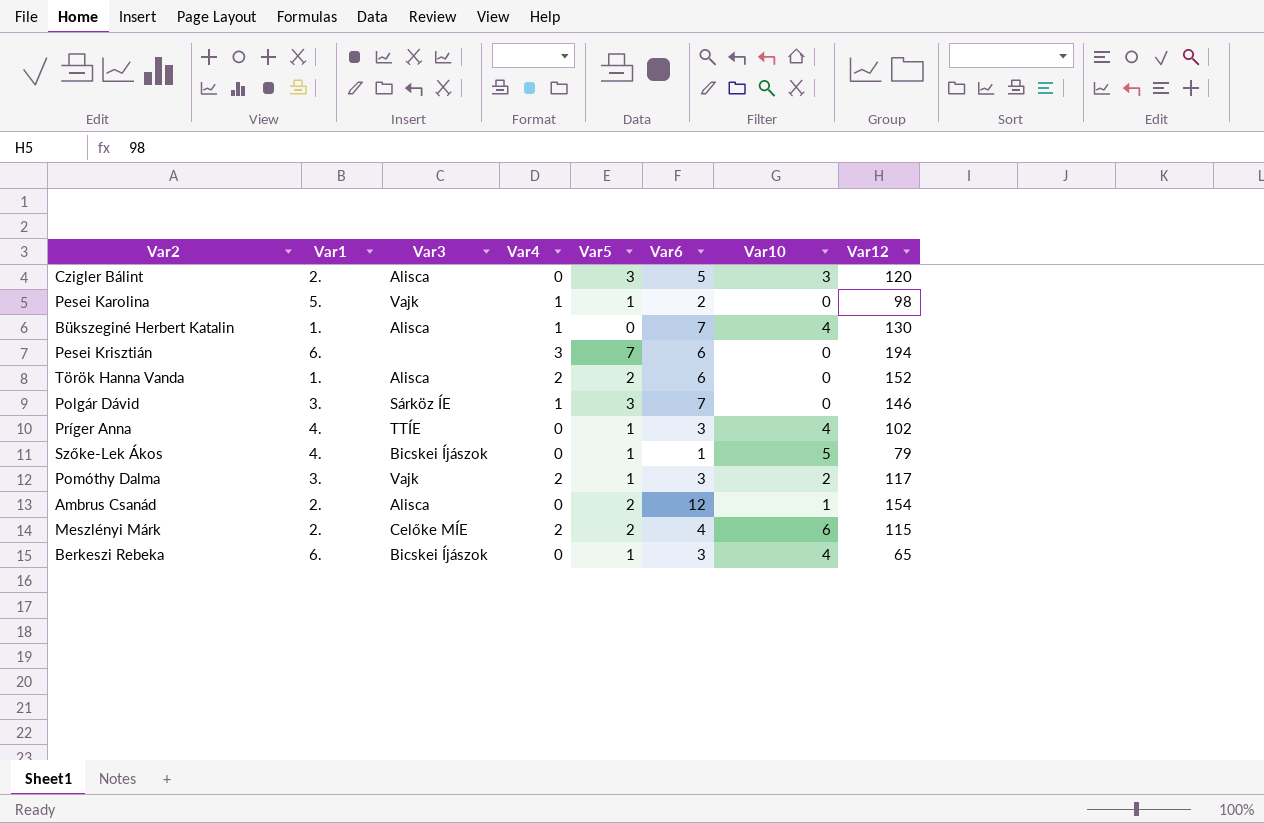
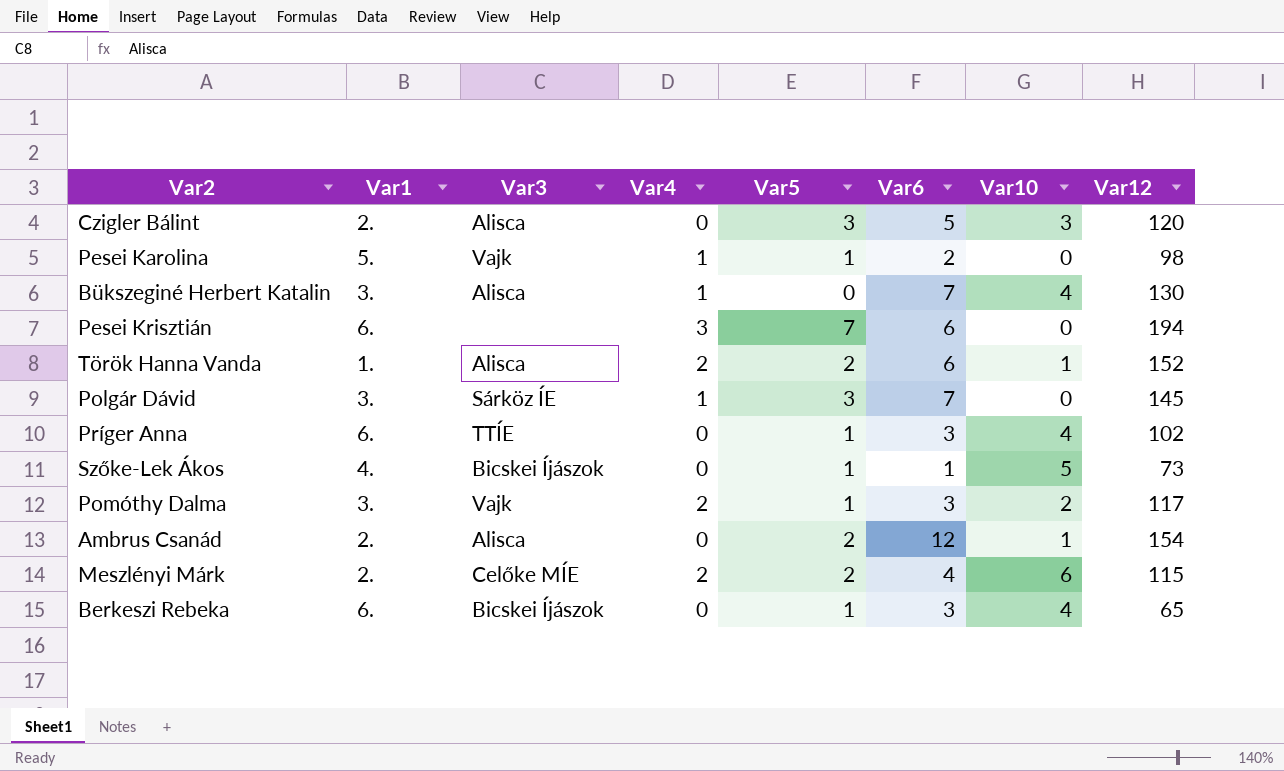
Bükszeginé Herbert Katalin | Var1: 1. -> 3.
Török Hanna Vanda | Var10: 0 -> 1
Polgár Dávid | Var12: 146 -> 145
Príger Anna | Var1: 4. -> 6.
Szőke-Lek Ákos | Var12: 79 -> 73

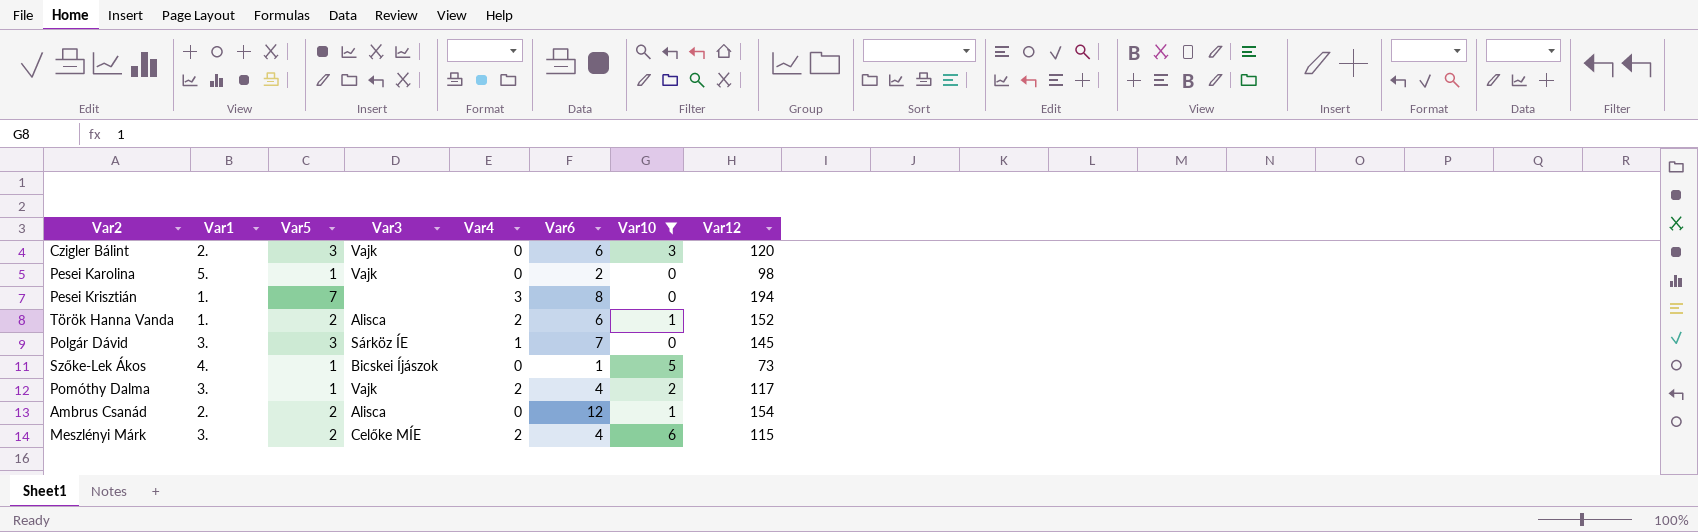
filter: none -> Var10 != 4
column Var5 | position: 5 -> 3
Czigler Bálint | Var3: Alisca -> Vajk
Czigler Bálint | Var6: 5 -> 6
Pesei Karolina | Var4: 1 -> 0
Pesei Krisztián | Var1: 6. -> 1.
Pesei Krisztián | Var6: 6 -> 8
Pomóthy Dalma | Var6: 3 -> 4
Meszlényi Márk | Var1: 2. -> 3.

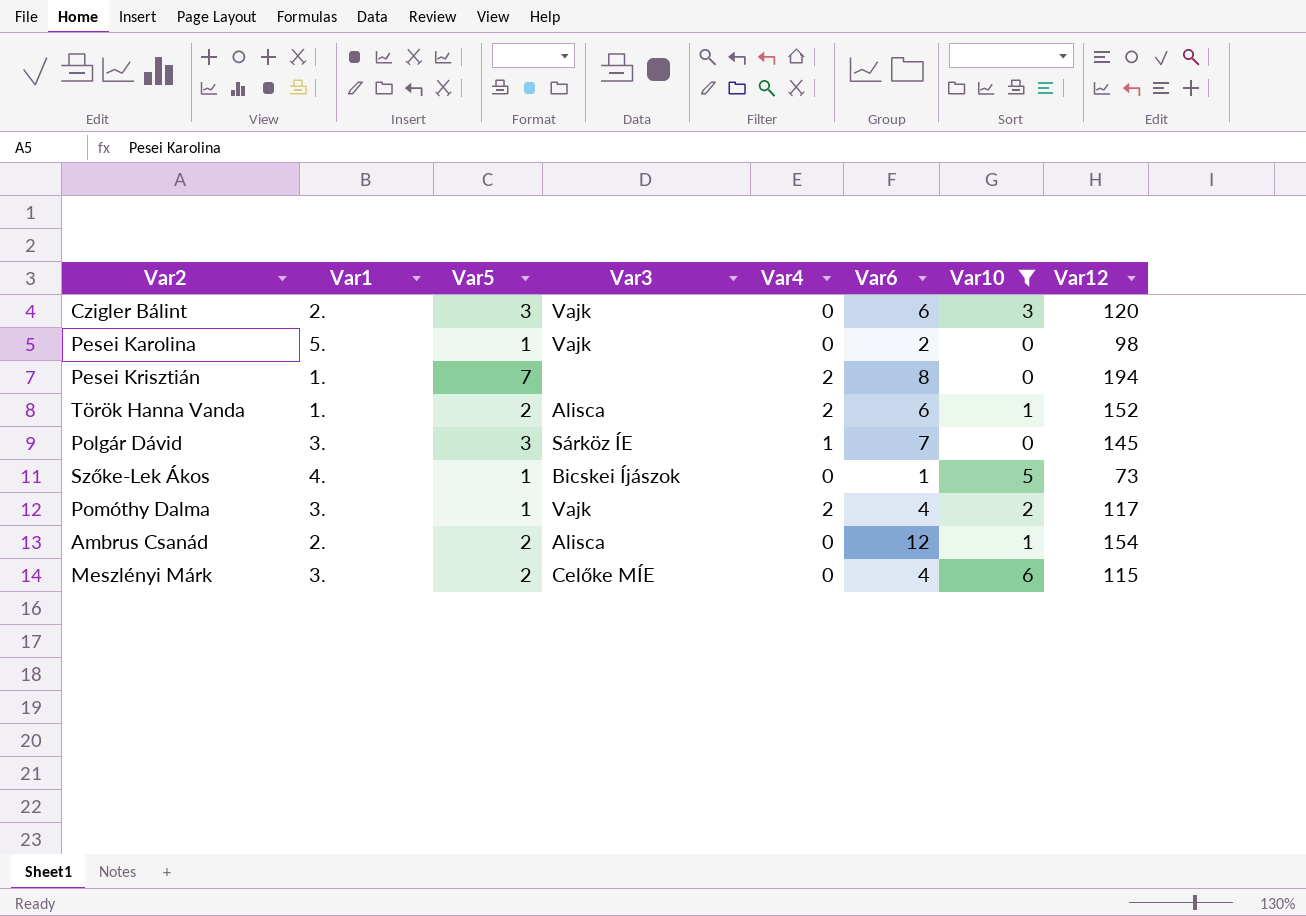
Pesei Krisztián | Var4: 3 -> 2
Meszlényi Márk | Var4: 2 -> 0

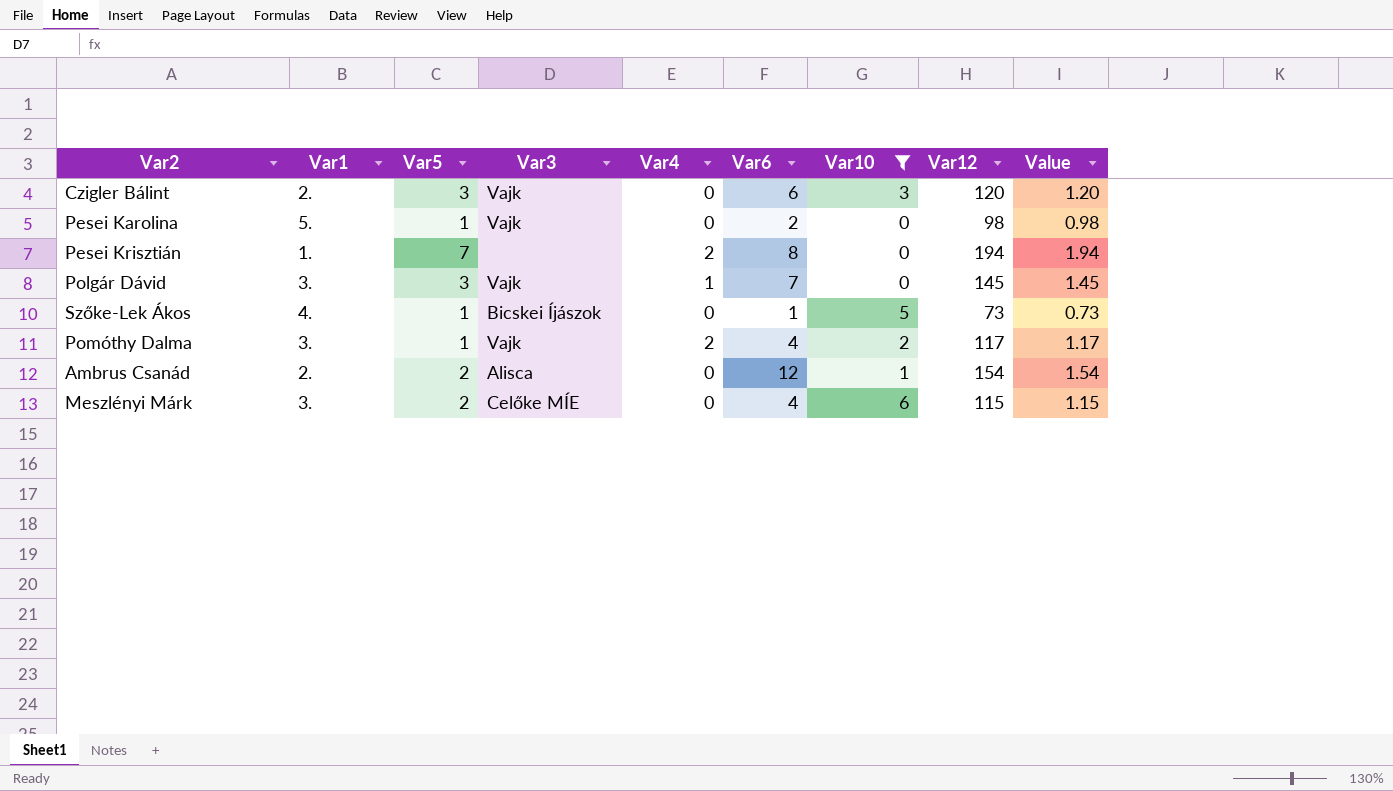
column Value | formula: none -> [Var12] * 0.01
row Török Hanna Vanda: 1. | 2 | Alisca | 2 | 6 | 1 | 152 -> none
Polgár Dávid | Var3: Sárköz ÍE -> Vajk

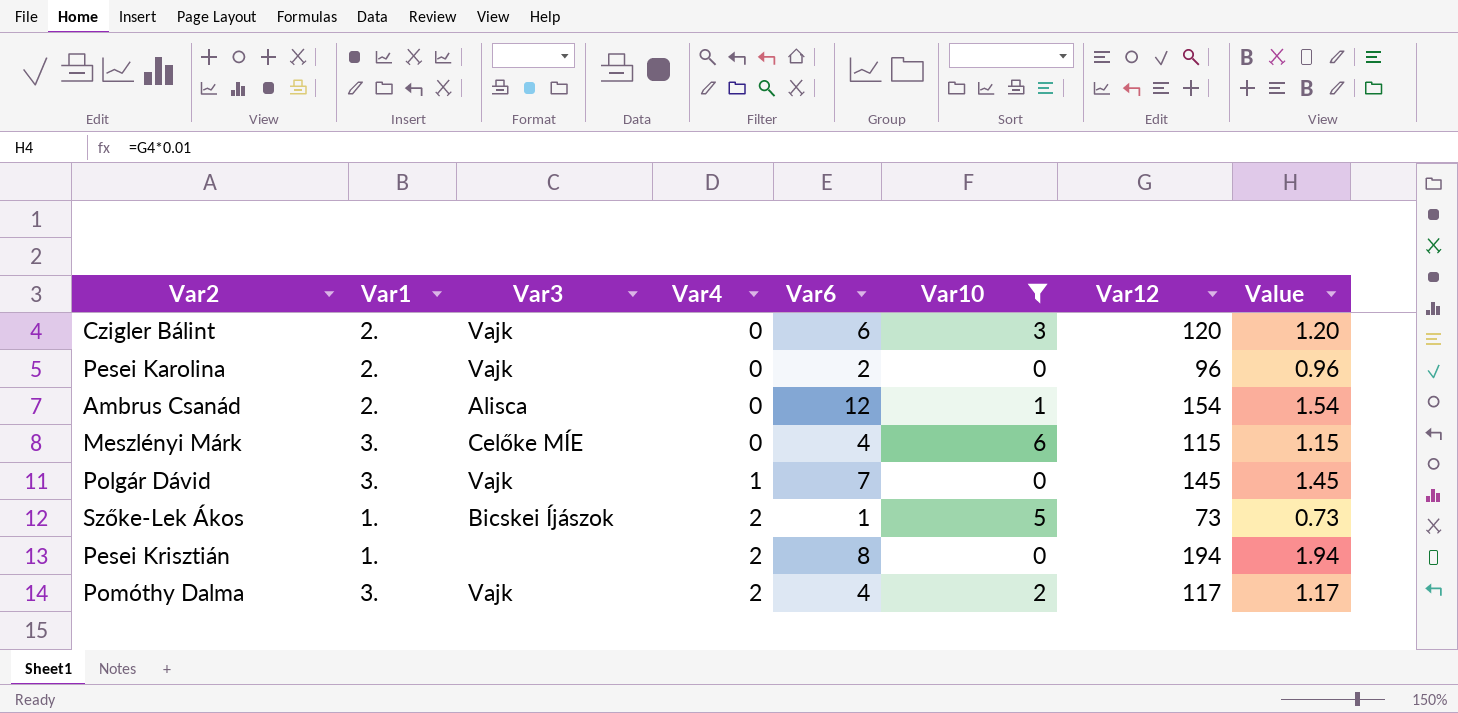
row order: none -> Var4 ascending
column Var5 | position: 3 -> none
Pesei Karolina | Var1: 5. -> 2.
Pesei Karolina | Var12: 98 -> 96
Pesei Karolina | Value: 0.98 -> 0.96
Szőke-Lek Ákos | Var1: 4. -> 1.
Szőke-Lek Ákos | Var4: 0 -> 2

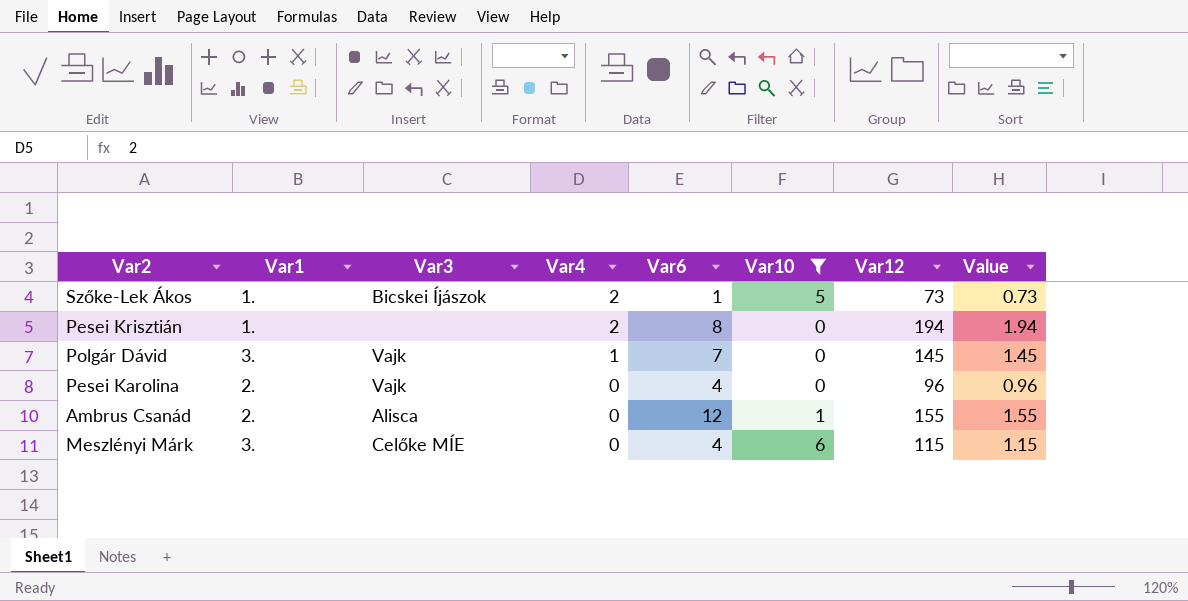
row order: Var4 ascending -> Var4 descending
row Czigler Bálint: 2. | Vajk | 0 | 6 | 3 | 120 | 1.20 -> none
row Pomóthy Dalma: 3. | Vajk | 2 | 4 | 2 | 117 | 1.17 -> none
Pesei Karolina | Var6: 2 -> 4
Ambrus Csanád | Var12: 154 -> 155
Ambrus Csanád | Value: 1.54 -> 1.55

